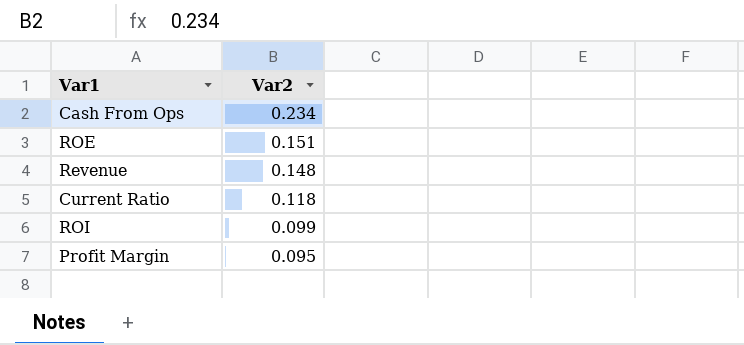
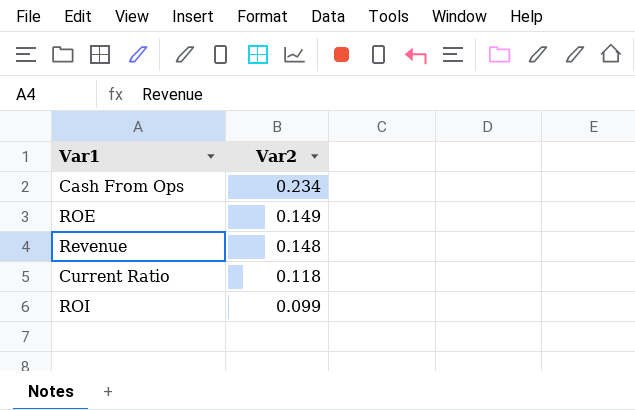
row Profit Margin: 0.095 -> none
ROE | Var2: 0.151 -> 0.149

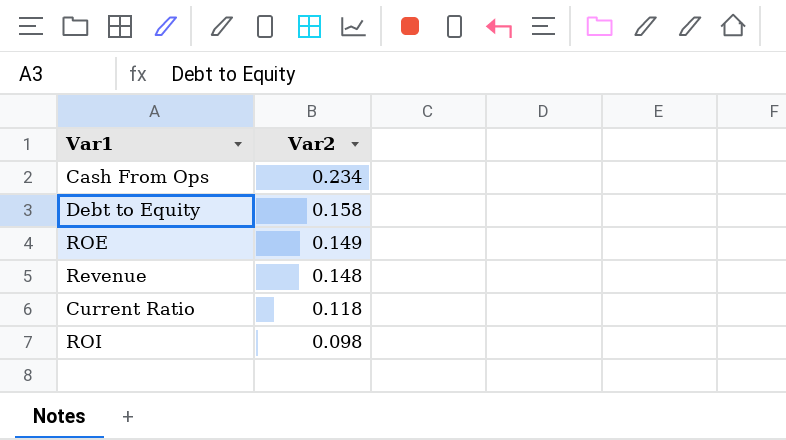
row Debt to Equity: none -> 0.158
ROI | Var2: 0.099 -> 0.098

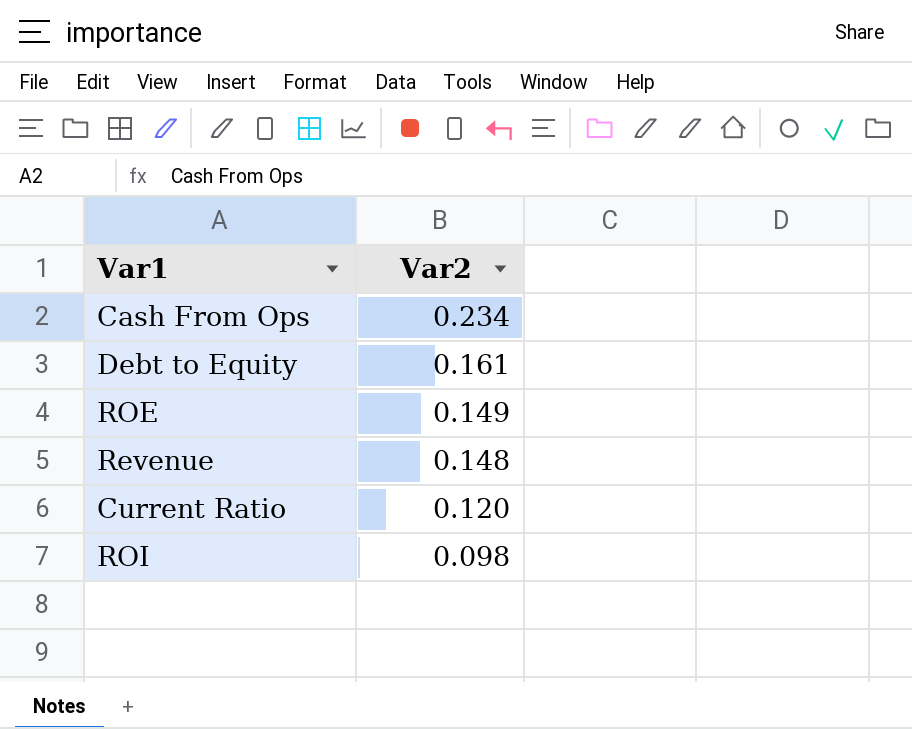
Debt to Equity | Var2: 0.158 -> 0.161
Current Ratio | Var2: 0.118 -> 0.120

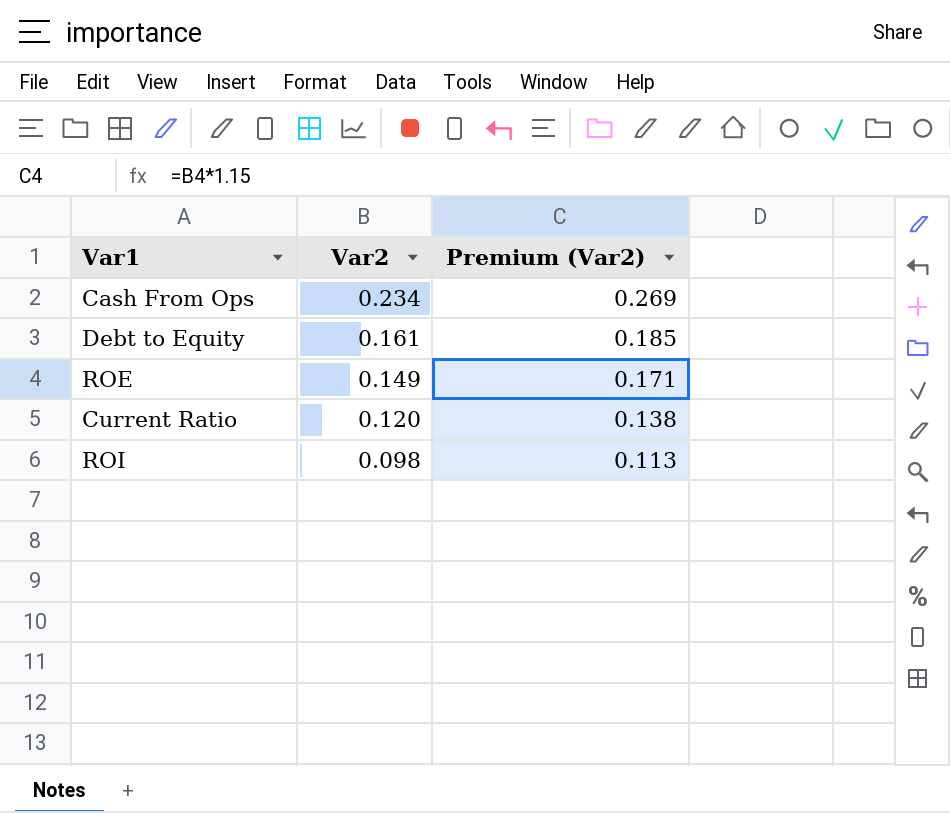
column Premium (Var2) | formula: none -> [Var2] * 1.15
row Revenue: 0.148 -> none

